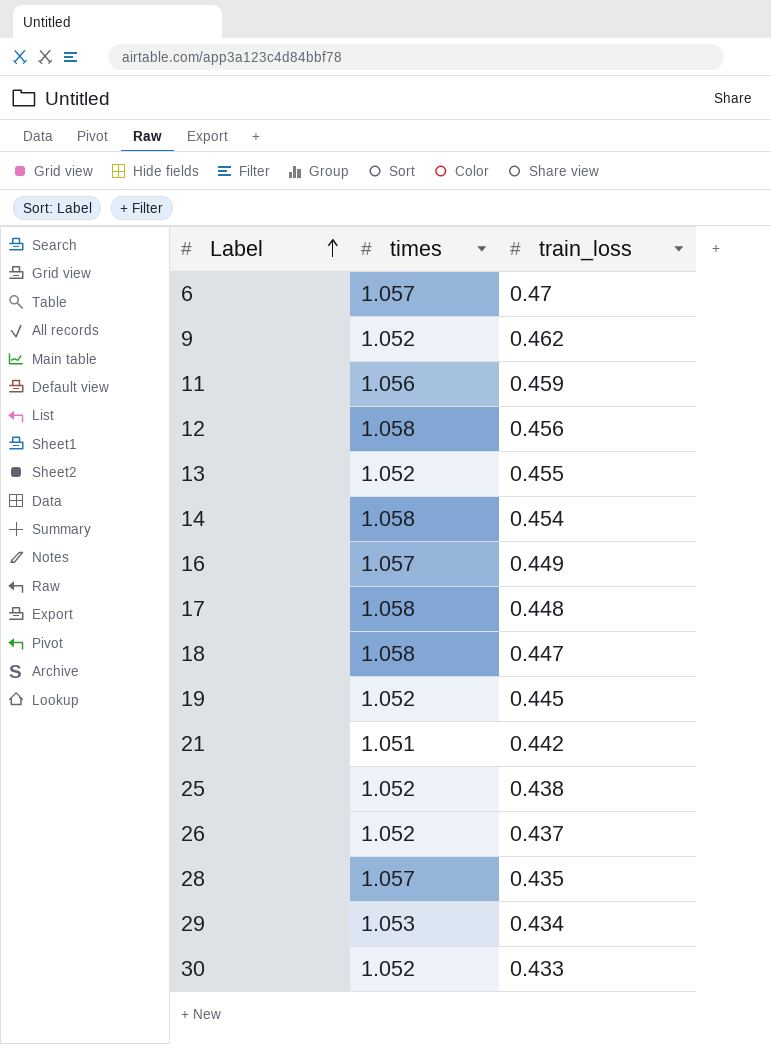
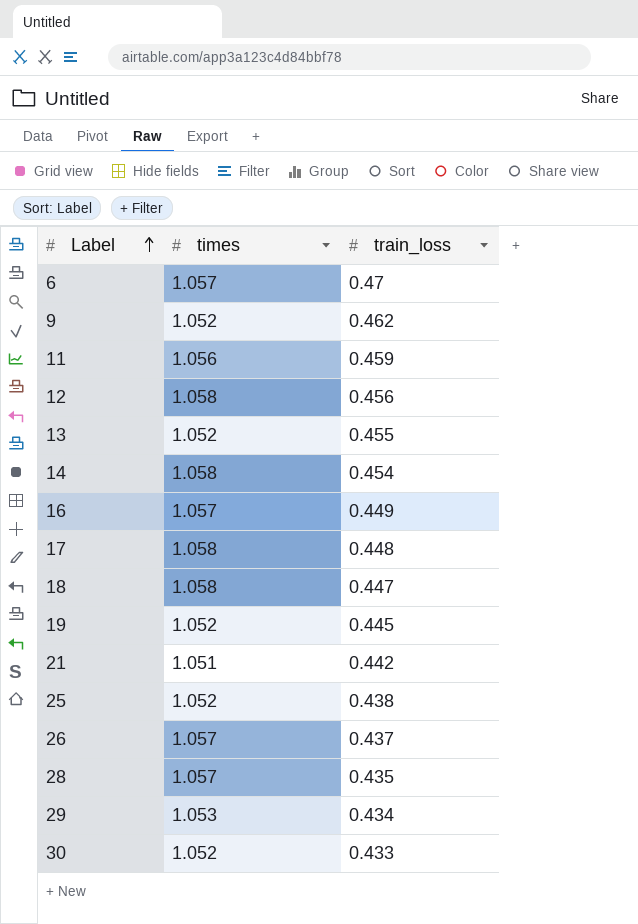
26 | times: 1.052 -> 1.057

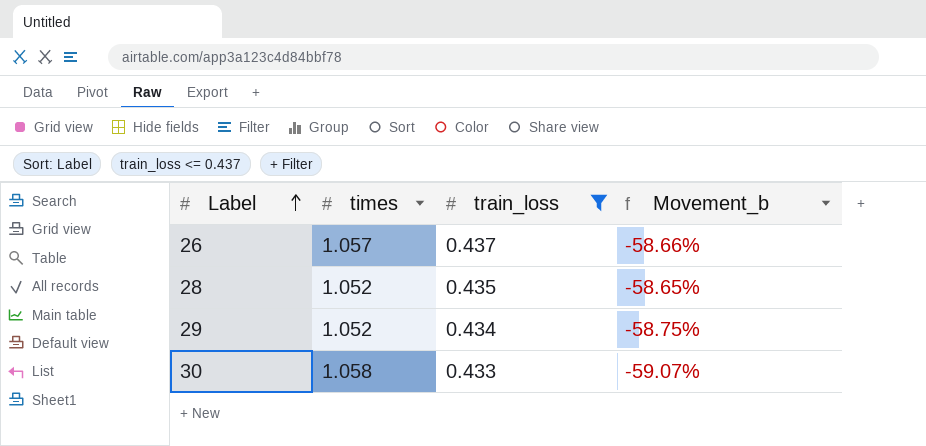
filter: none -> train_loss <= 0.437
column Movement_b | formula: none -> ([train_loss] - [times]) / [times]
28 | times: 1.057 -> 1.052
29 | times: 1.053 -> 1.052
30 | times: 1.052 -> 1.058

